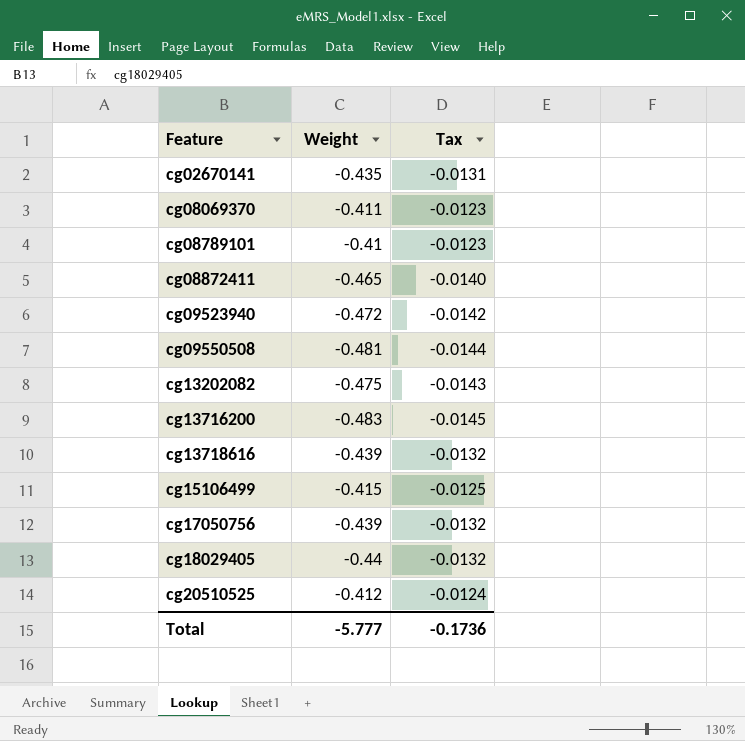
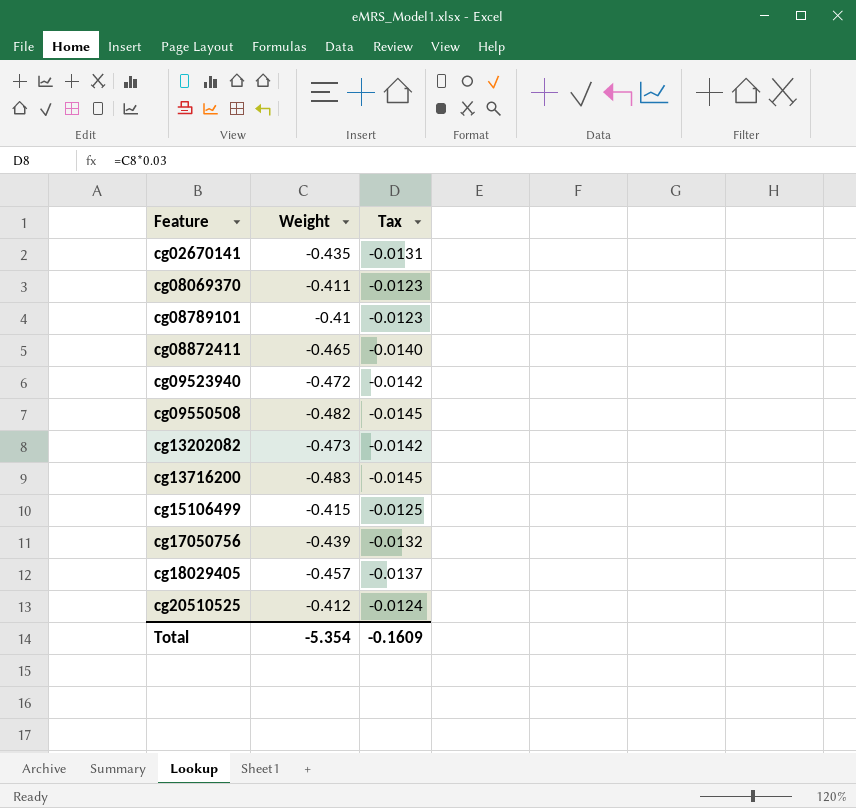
row cg13718616: -0.439 | -0.0132 -> none
cg09550508 | Weight: -0.481 -> -0.482
cg09550508 | Tax: -0.0144 -> -0.0145
cg13202082 | Weight: -0.475 -> -0.473
cg13202082 | Tax: -0.0143 -> -0.0142
cg18029405 | Weight: -0.44 -> -0.457
cg18029405 | Tax: -0.0132 -> -0.0137
Total | Weight: -5.777 -> -5.354
Total | Tax: -0.1736 -> -0.1609

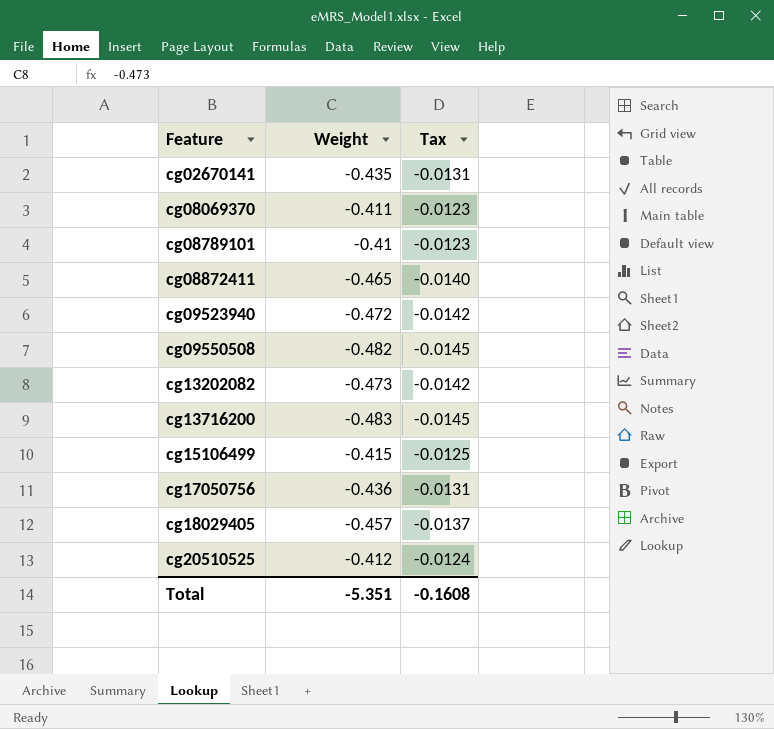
cg17050756 | Weight: -0.439 -> -0.436
cg17050756 | Tax: -0.0132 -> -0.0131
Total | Weight: -5.354 -> -5.351
Total | Tax: -0.1609 -> -0.1608

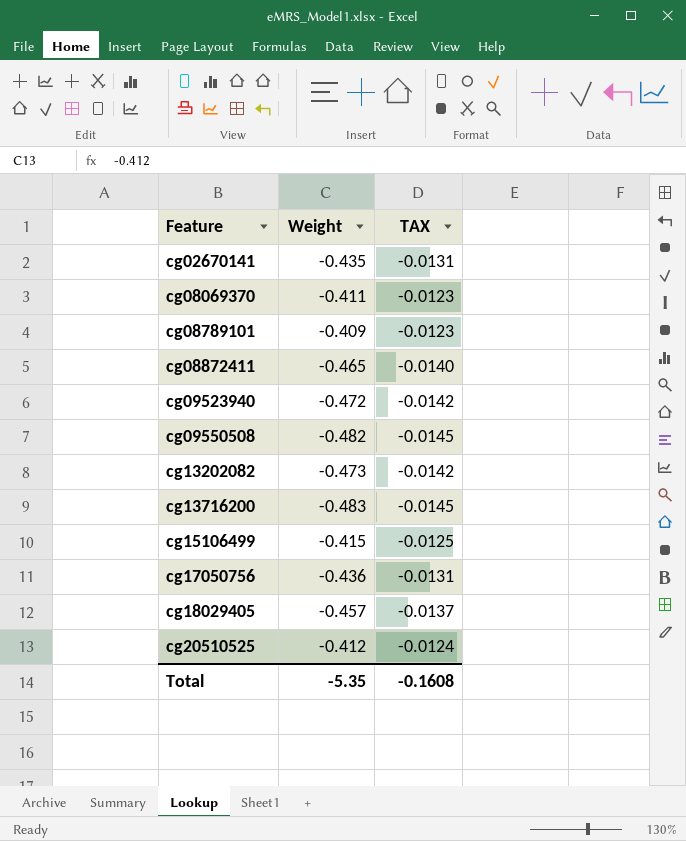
column name: Tax -> TAX
cg08789101 | Weight: -0.41 -> -0.409
Total | Weight: -5.351 -> -5.35

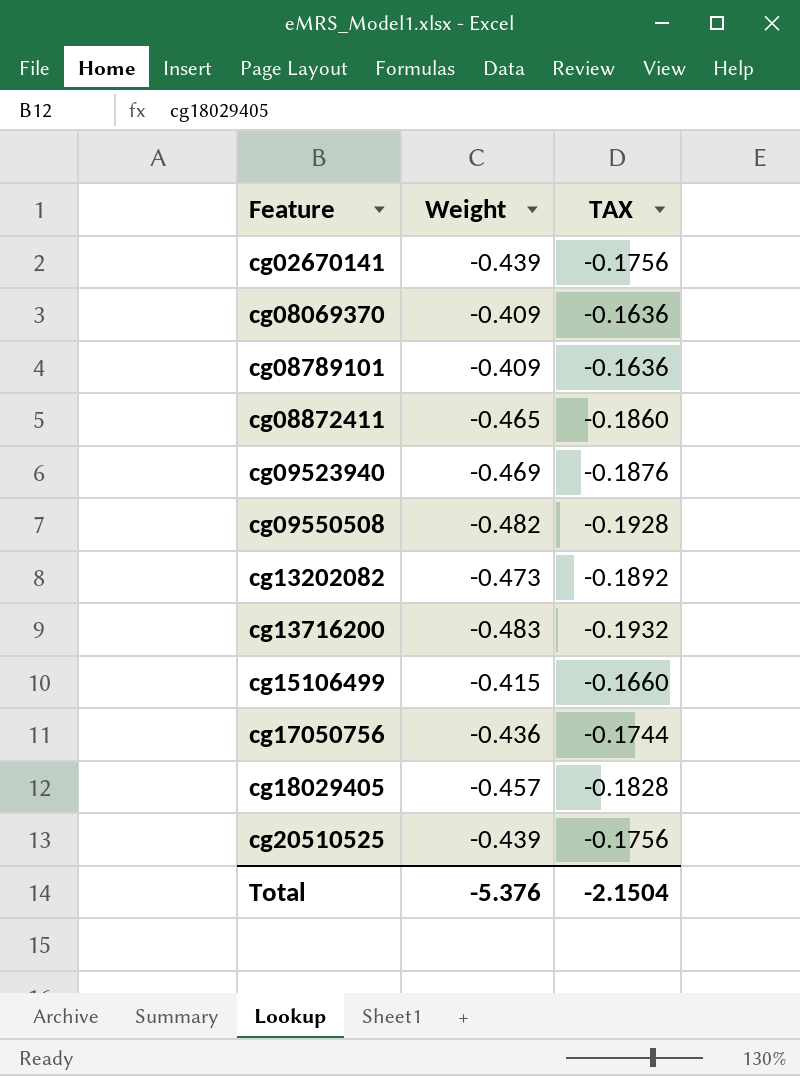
column TAX | formula: [Weight] * 0.03 -> [Weight] * 0.4
cg02670141 | Weight: -0.435 -> -0.439
cg08069370 | Weight: -0.411 -> -0.409
cg09523940 | Weight: -0.472 -> -0.469
cg20510525 | Weight: -0.412 -> -0.439
Total | Weight: -5.35 -> -5.376
Total | TAX: -0.1608 -> -2.1504

